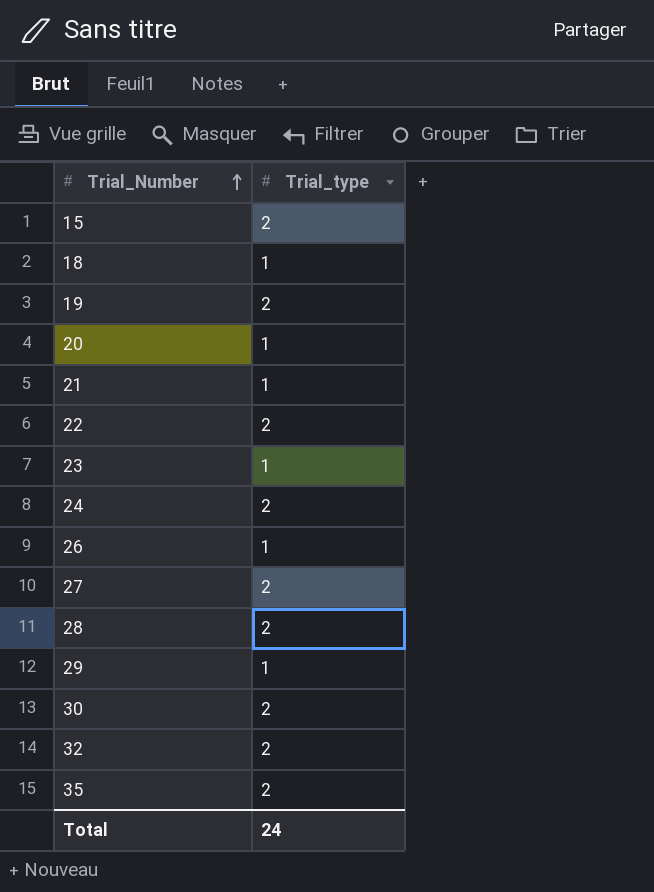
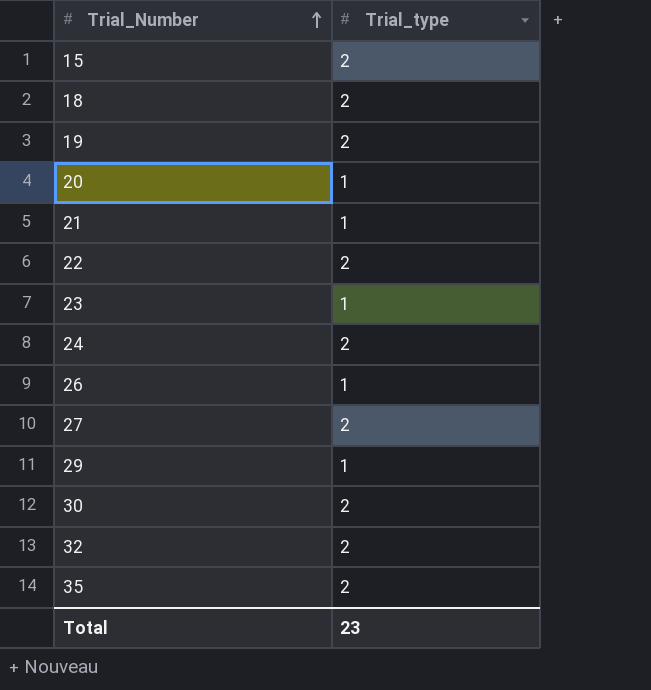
row 28: 2 -> none
18 | Trial_type: 1 -> 2
Total | Trial_type: 24 -> 23

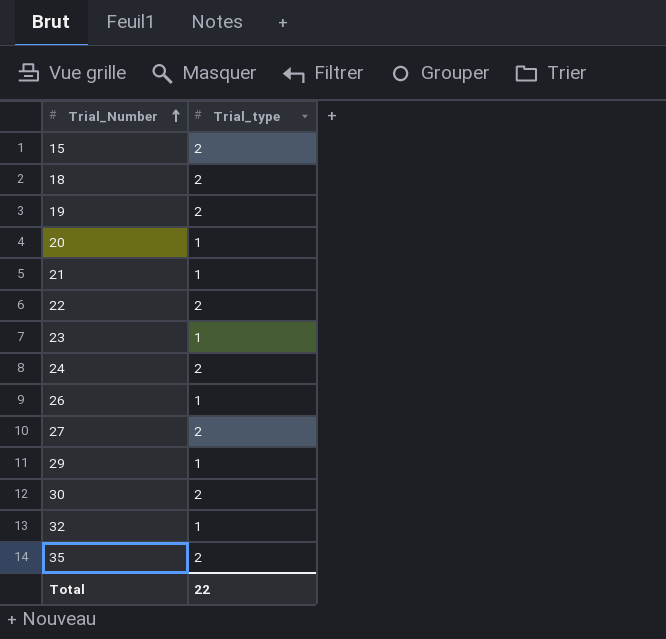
32 | Trial_type: 2 -> 1
Total | Trial_type: 23 -> 22

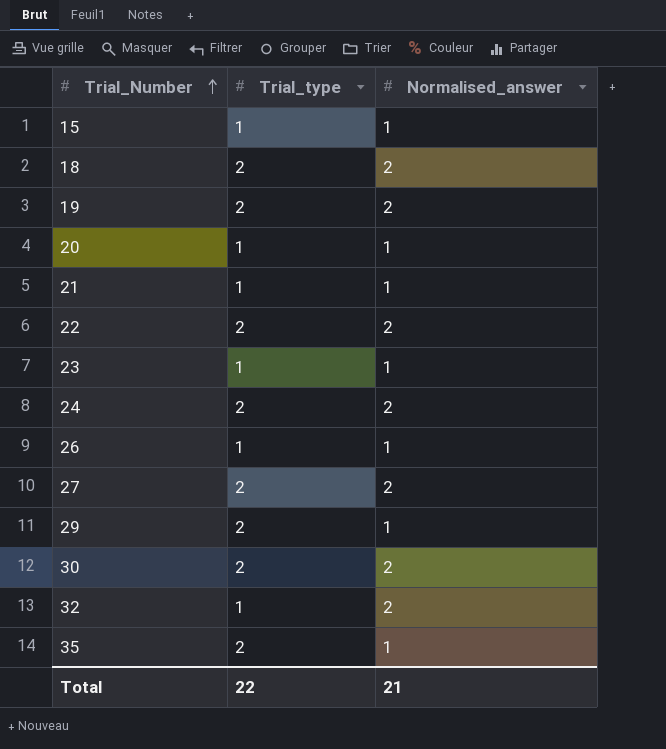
column Normalised_answer | position: none -> 3
15 | Trial_type: 2 -> 1
29 | Trial_type: 1 -> 2

